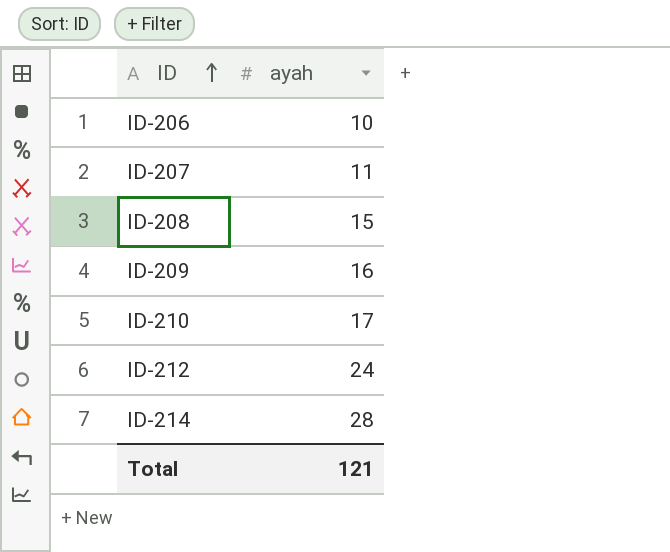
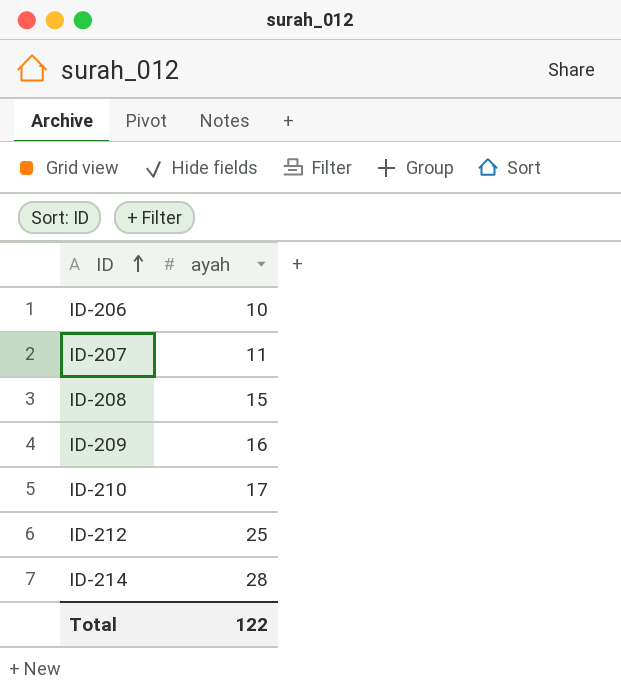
ID-212 | ayah: 24 -> 25
Total | ayah: 121 -> 122

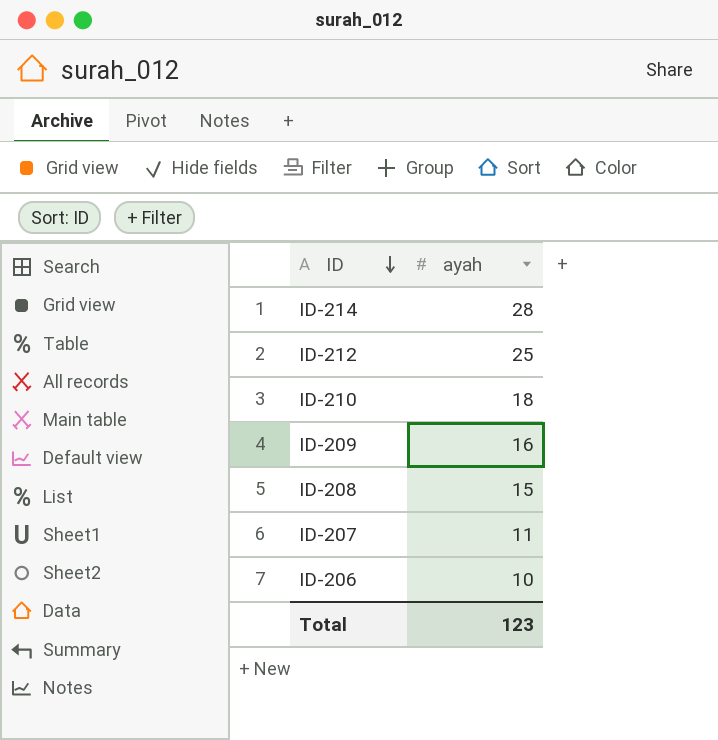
row order: ID ascending -> ID descending
ID-210 | ayah: 17 -> 18
Total | ayah: 122 -> 123

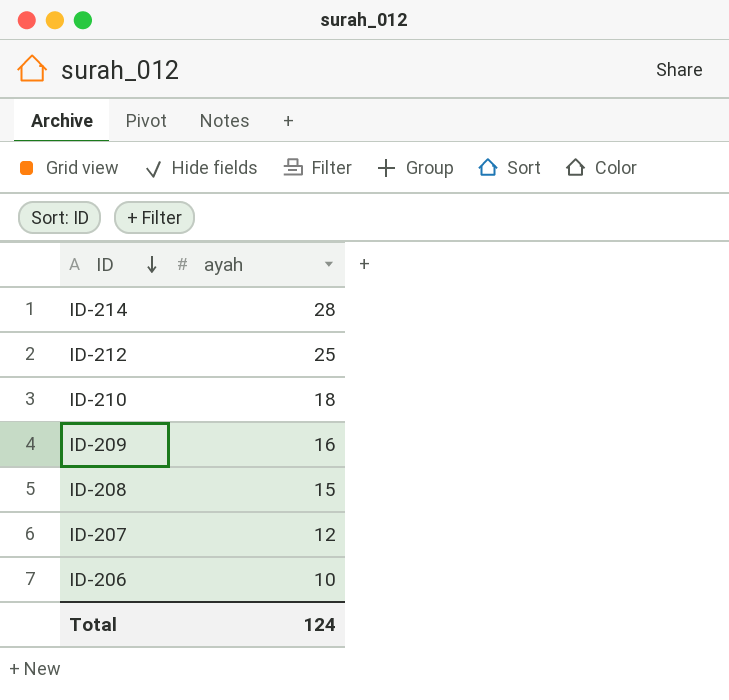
ID-207 | ayah: 11 -> 12
Total | ayah: 123 -> 124

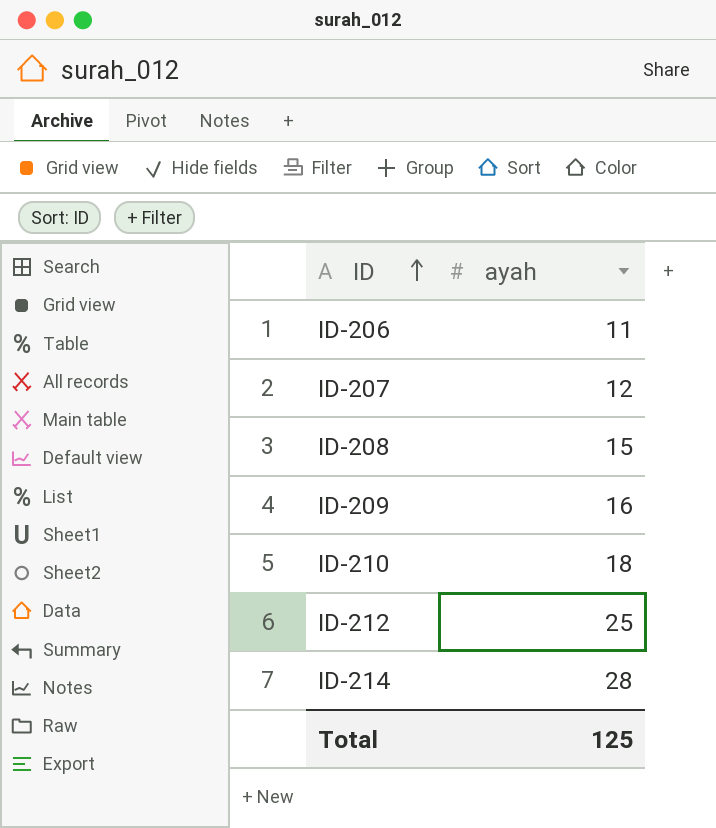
row order: ID descending -> ID ascending
ID-206 | ayah: 10 -> 11
Total | ayah: 124 -> 125

